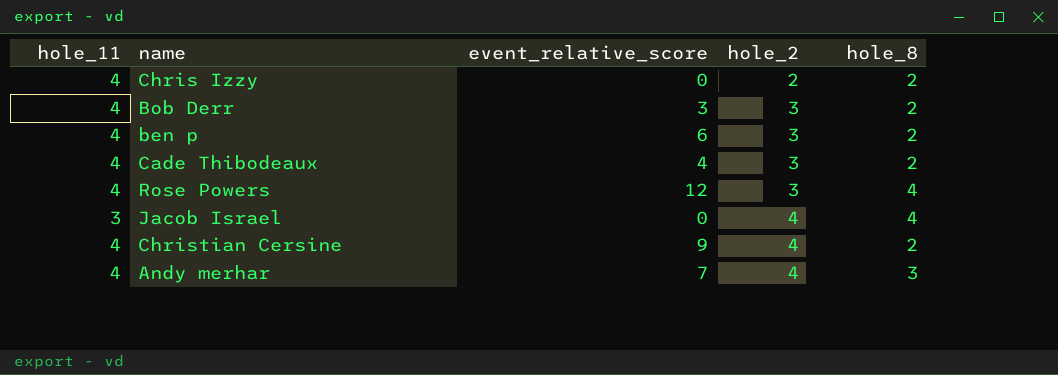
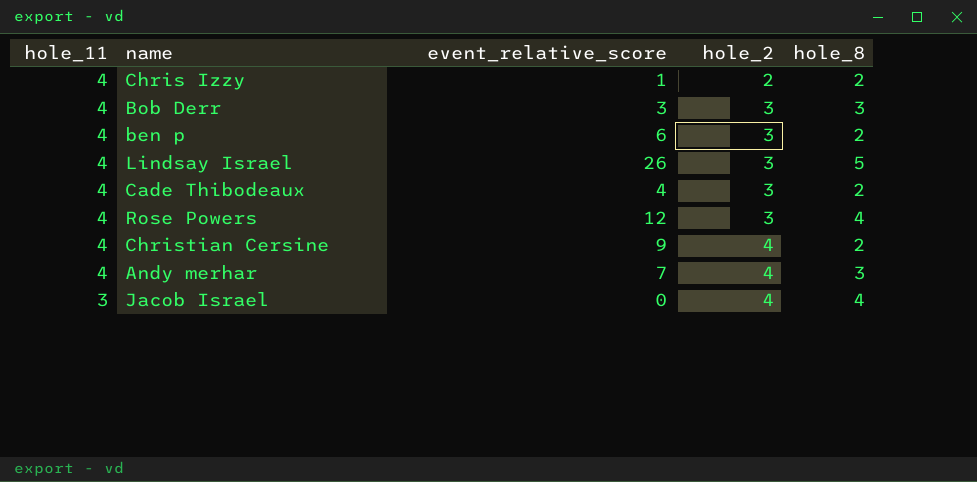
row order: hole_2 ascending -> hole_11 descending
Chris Izzy | event_relative_score: 0 -> 1
Bob Derr | hole_8: 2 -> 3
row Lindsay Israel: none -> 4 | 26 | 3 | 5

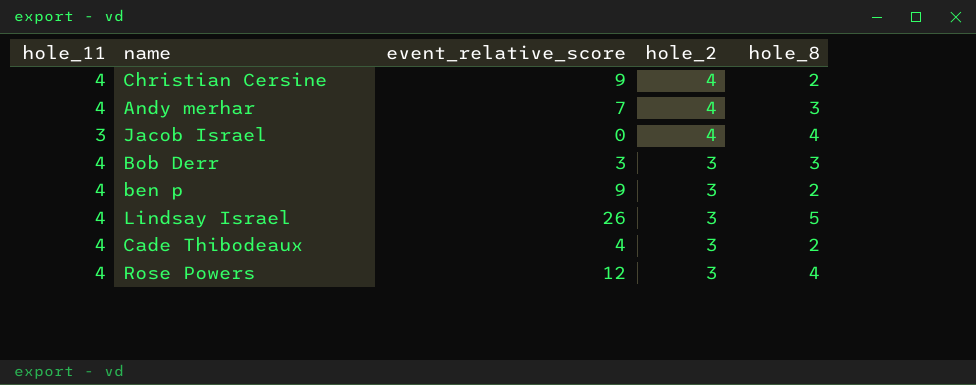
row order: hole_11 descending -> hole_2 descending
row Chris Izzy: 4 | 1 | 2 | 2 -> none
ben p | event_relative_score: 6 -> 9

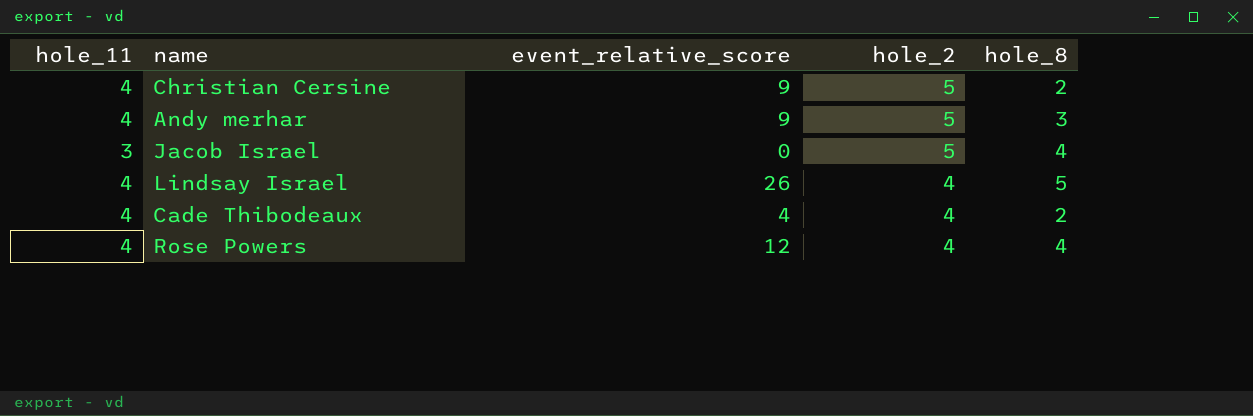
row Bob Derr: 4 | 3 | 3 | 3 -> none
row ben p: 4 | 9 | 3 | 2 -> none
Christian Cersine | hole_2: 4 -> 5
Andy merhar | event_relative_score: 7 -> 9
Andy merhar | hole_2: 4 -> 5
Jacob Israel | hole_2: 4 -> 5
Lindsay Israel | hole_2: 3 -> 4
Cade Thibodeaux | hole_2: 3 -> 4
Rose Powers | hole_2: 3 -> 4

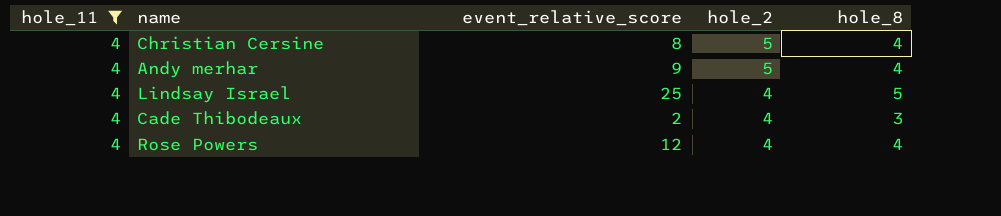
filter: none -> hole_11 = 4
Christian Cersine | event_relative_score: 9 -> 8
Christian Cersine | hole_8: 2 -> 4
Andy merhar | hole_8: 3 -> 4
Lindsay Israel | event_relative_score: 26 -> 25
Cade Thibodeaux | event_relative_score: 4 -> 2
Cade Thibodeaux | hole_8: 2 -> 3

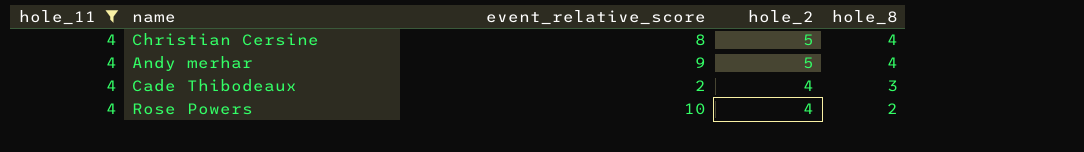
row Lindsay Israel: 4 | 25 | 4 | 5 -> none
Rose Powers | event_relative_score: 12 -> 10
Rose Powers | hole_8: 4 -> 2

